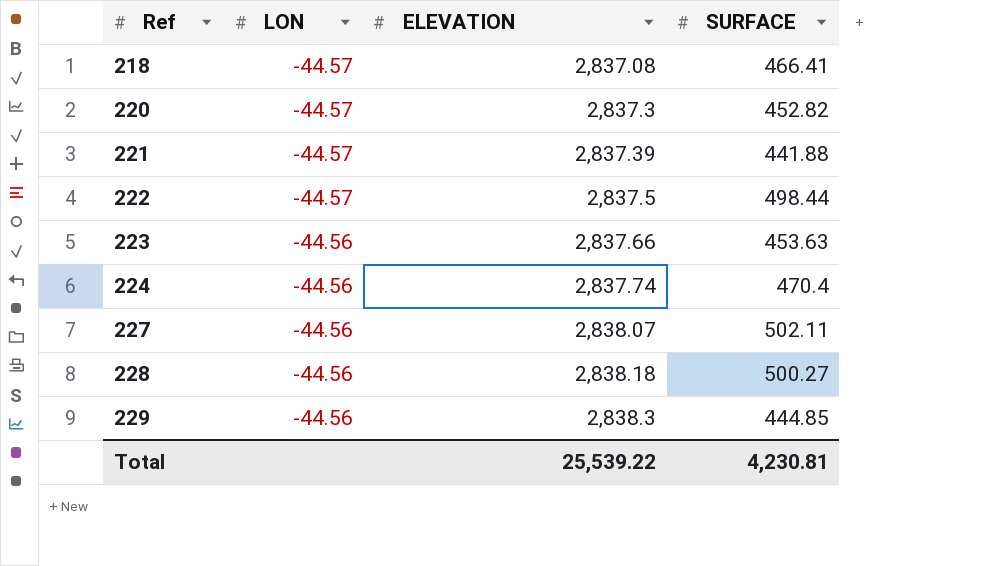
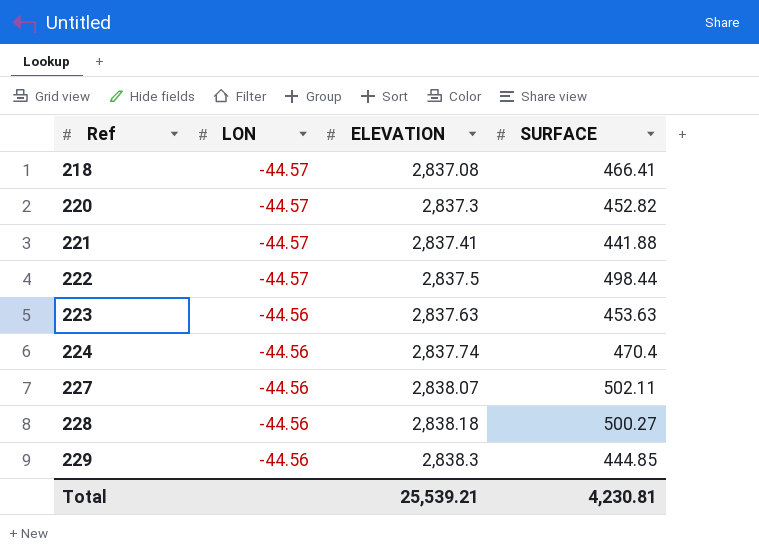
221 | ELEVATION: 2,837.39 -> 2,837.41
223 | ELEVATION: 2,837.66 -> 2,837.63
Total | ELEVATION: 25,539.22 -> 25,539.21

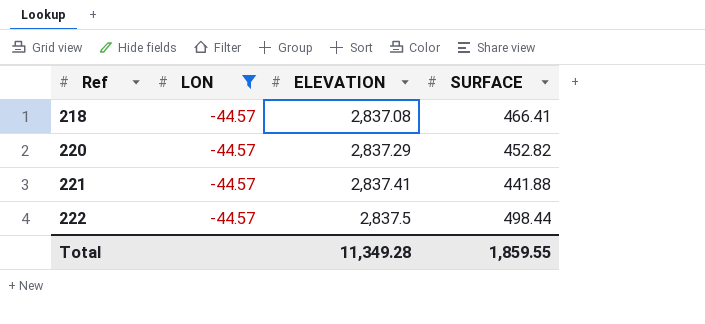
filter: none -> LON = -44.57
220 | ELEVATION: 2,837.3 -> 2,837.29
Total | ELEVATION: 25,539.21 -> 11,349.28
Total | SURFACE: 4,230.81 -> 1,859.55

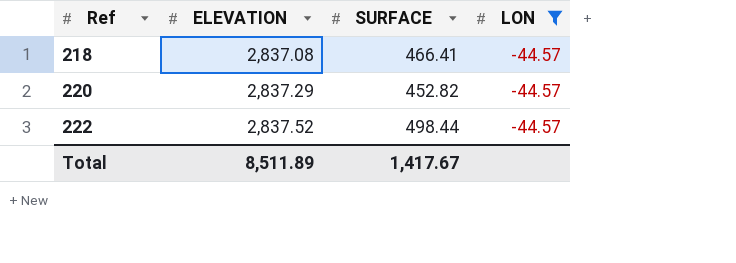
column LON | position: 2 -> 4
row 221: -44.57 | 2,837.41 | 441.88 -> none
222 | ELEVATION: 2,837.5 -> 2,837.52
Total | ELEVATION: 11,349.28 -> 8,511.89
Total | SURFACE: 1,859.55 -> 1,417.67

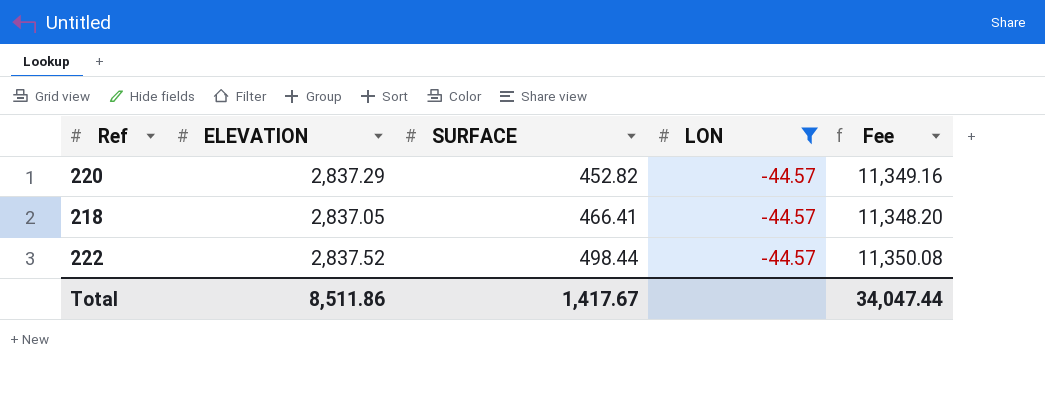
row order: Ref ascending -> SURFACE ascending
column Fee | formula: none -> [ELEVATION] * 4
218 | ELEVATION: 2,837.08 -> 2,837.05
Total | ELEVATION: 8,511.89 -> 8,511.86

